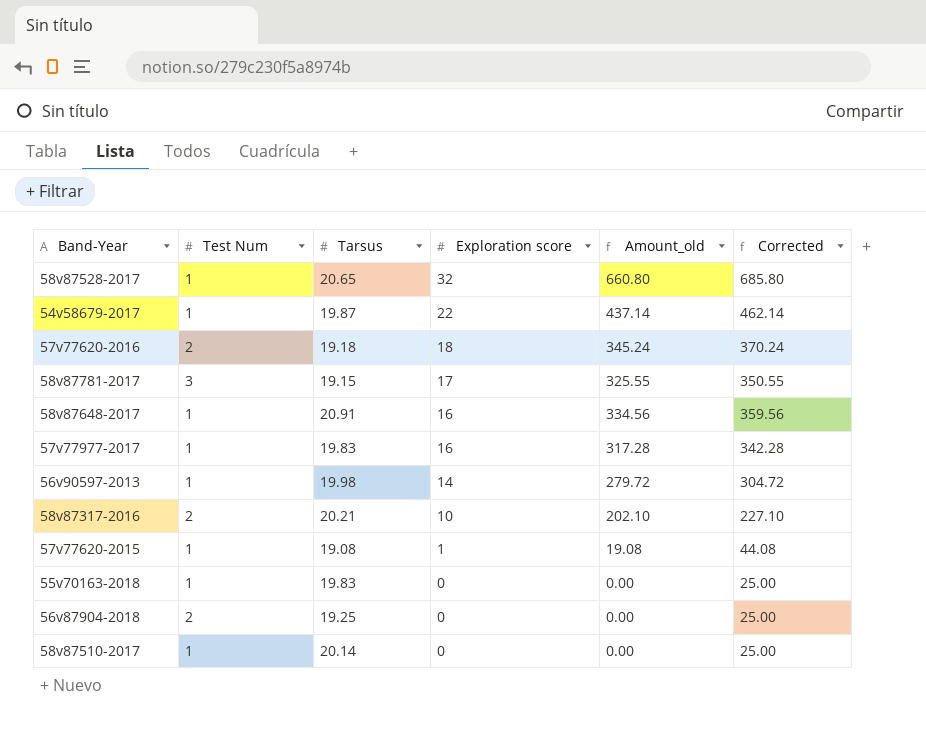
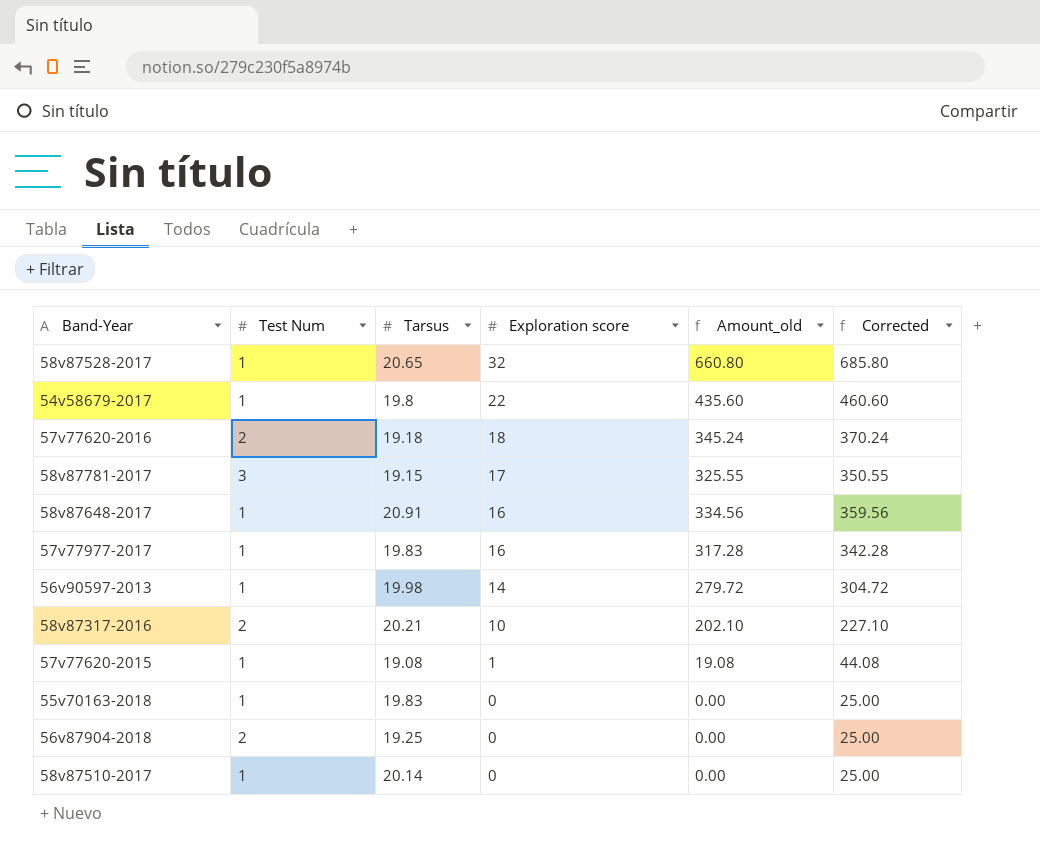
54v58679-2017 | Tarsus: 19.87 -> 19.8
54v58679-2017 | Amount_old: 437.14 -> 435.60
54v58679-2017 | Corrected: 462.14 -> 460.60

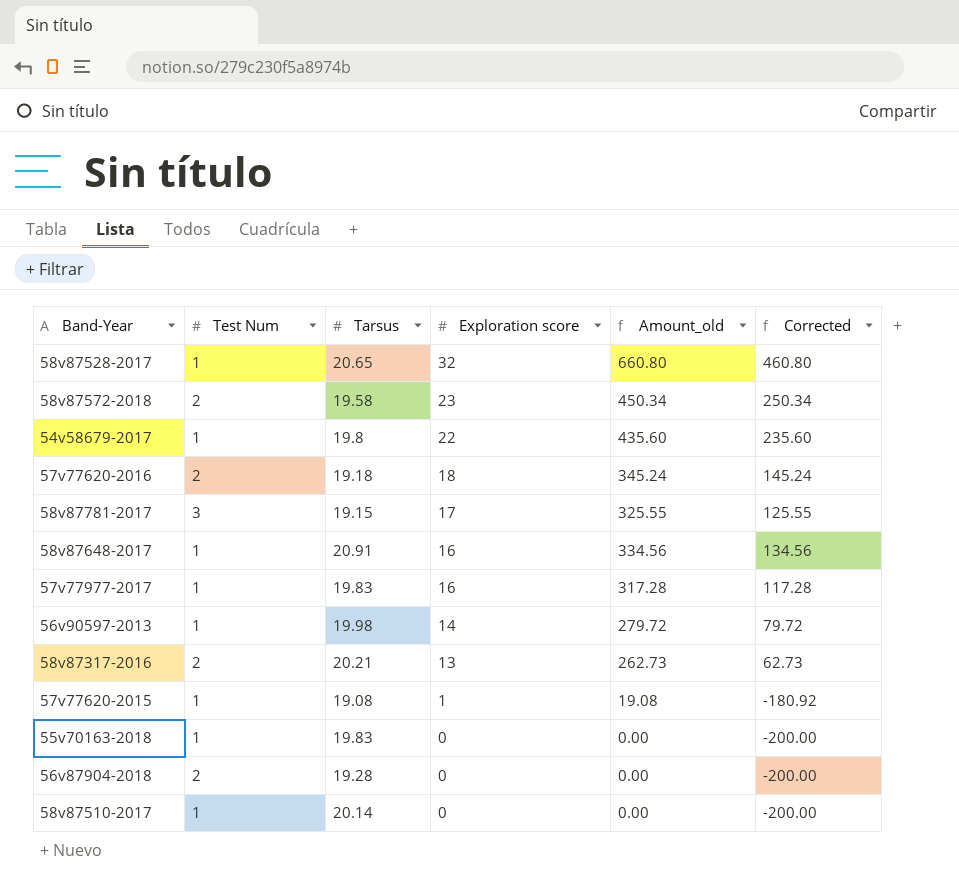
column Corrected | formula: [Amount_old] + 25 -> [Amount_old] - 200
row 58v87572-2018: none -> 2 | 19.58 | 23 | 450.34 | 250.34
58v87317-2016 | Exploration score: 10 -> 13
58v87317-2016 | Amount_old: 202.10 -> 262.73
56v87904-2018 | Tarsus: 19.25 -> 19.28

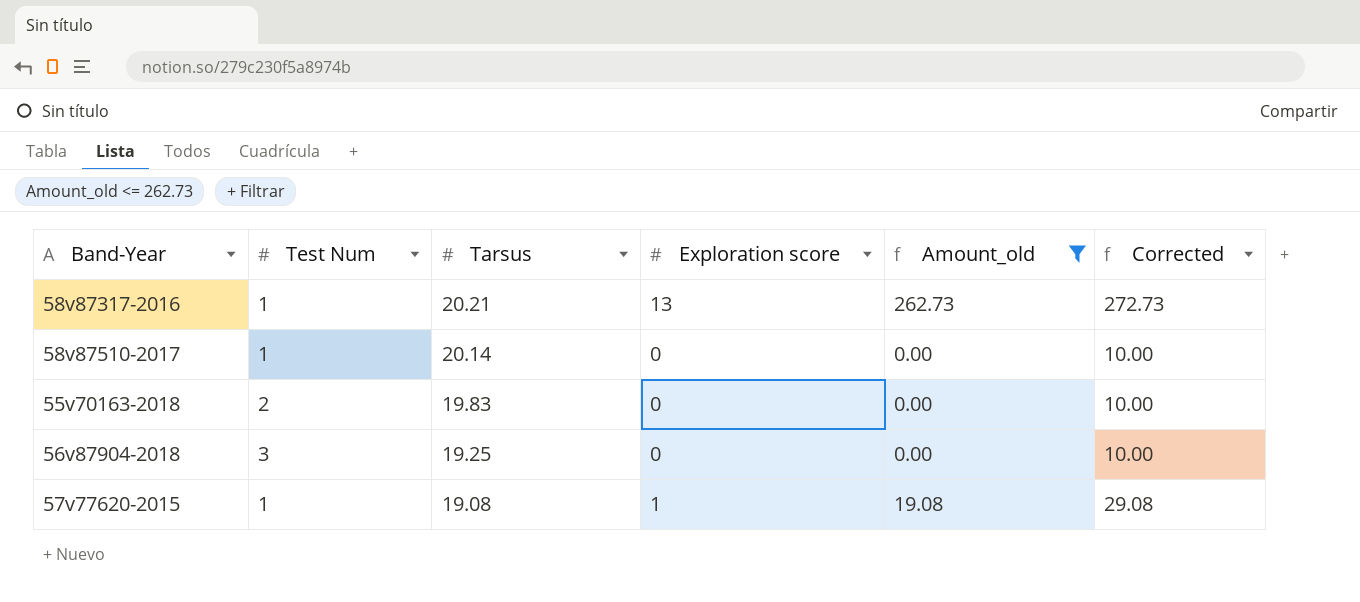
filter: none -> Amount_old <= 262.73
row order: Exploration score descending -> Tarsus descending
column Corrected | formula: [Amount_old] - 200 -> [Amount_old] + 10
58v87317-2016 | Test Num: 2 -> 1
55v70163-2018 | Test Num: 1 -> 2
56v87904-2018 | Test Num: 2 -> 3
56v87904-2018 | Tarsus: 19.28 -> 19.25

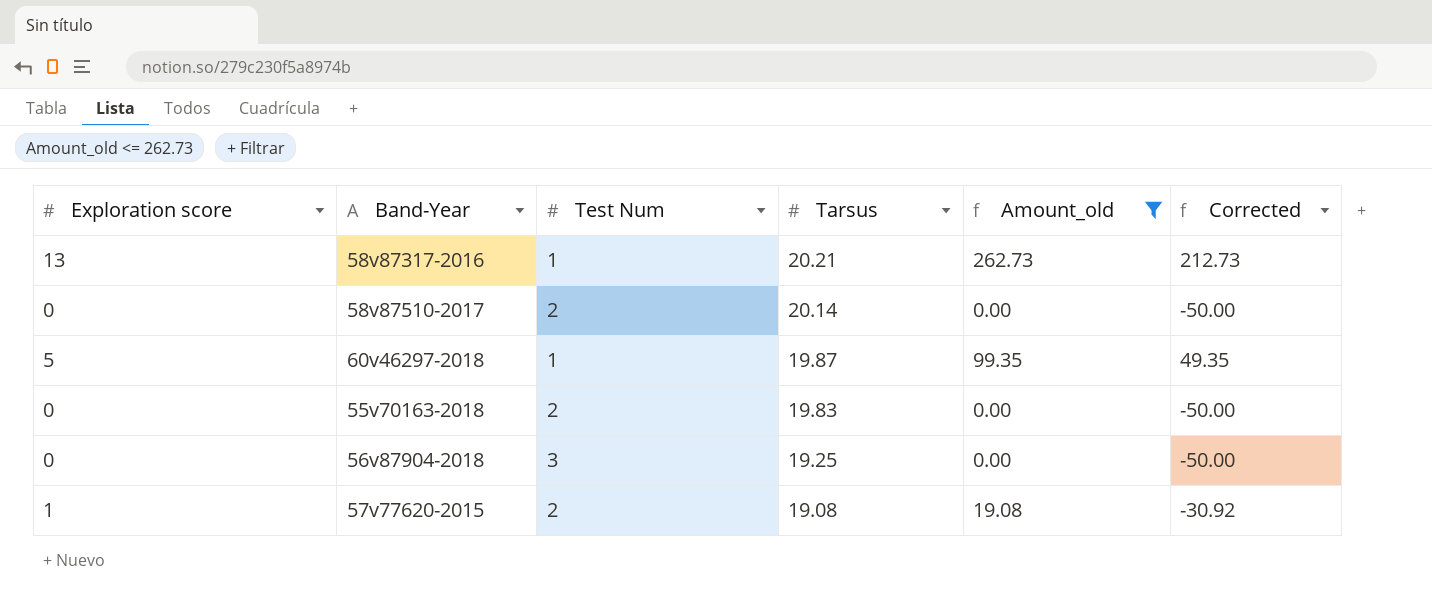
column Exploration score | position: 4 -> 1
column Corrected | formula: [Amount_old] + 10 -> [Amount_old] - 50
58v87510-2017 | Test Num: 1 -> 2
row 60v46297-2018: none -> 5 | 1 | 19.87 | 99.35 | 49.35
57v77620-2015 | Test Num: 1 -> 2

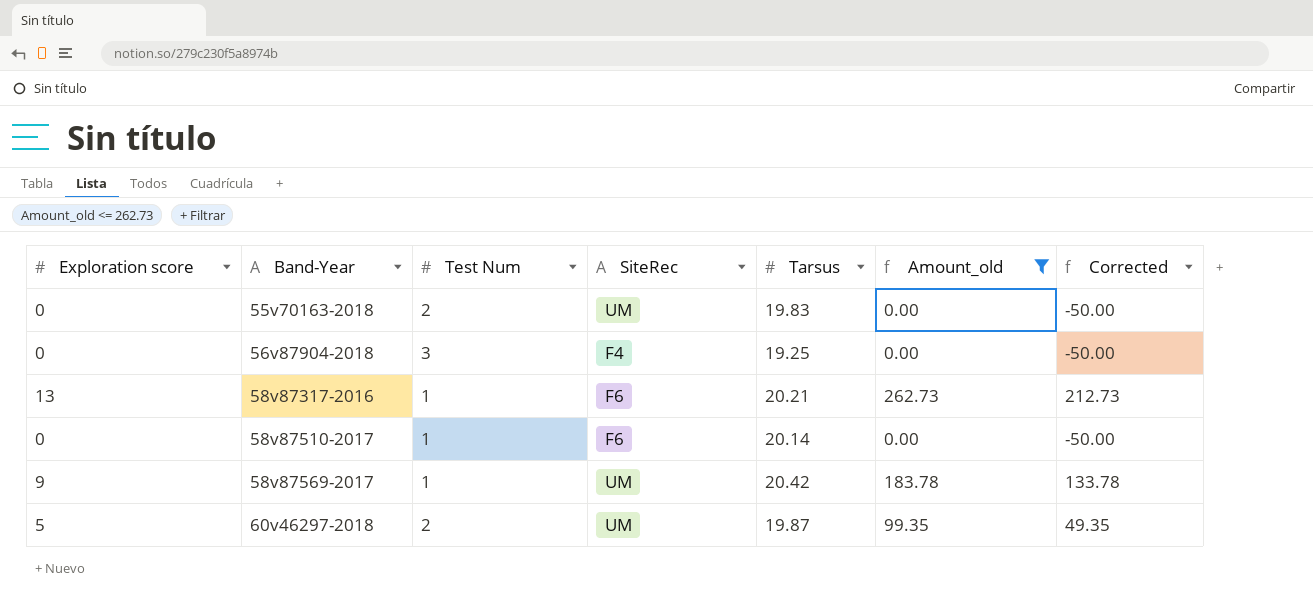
row order: Tarsus descending -> Band-Year ascending
column SiteRec | position: none -> 4
row 57v77620-2015: 1 | 2 | 19.08 | 19.08 | -30.92 -> none
58v87510-2017 | Test Num: 2 -> 1
row 58v87569-2017: none -> 9 | 1 | UM | 20.42 | 183.78 | 133.78
60v46297-2018 | Test Num: 1 -> 2

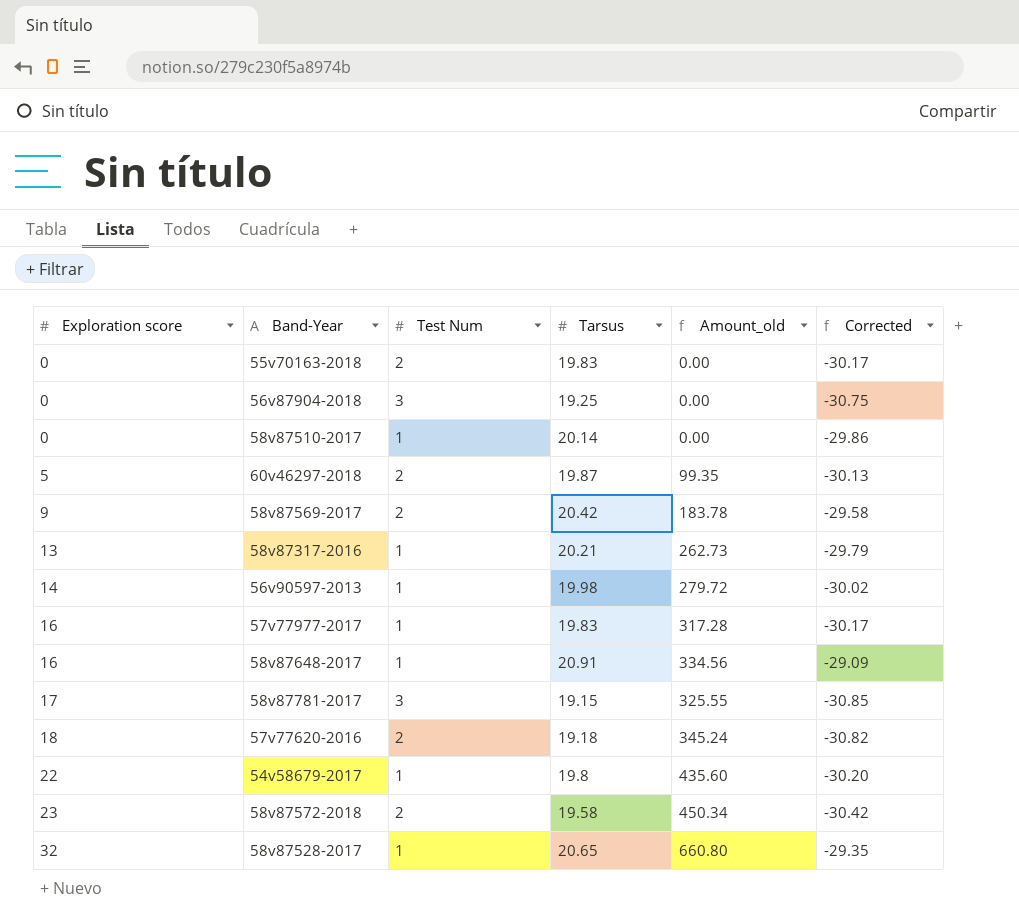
filter: Amount_old <= 262.73 -> none
row order: Band-Year ascending -> Exploration score ascending
column SiteRec | position: 4 -> none
column Corrected | formula: [Amount_old] - 50 -> [Tarsus] - 50
58v87569-2017 | Test Num: 1 -> 2

